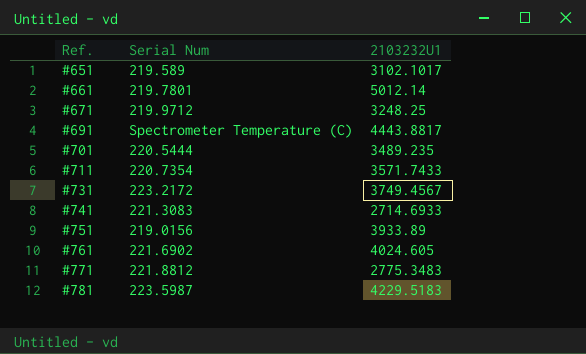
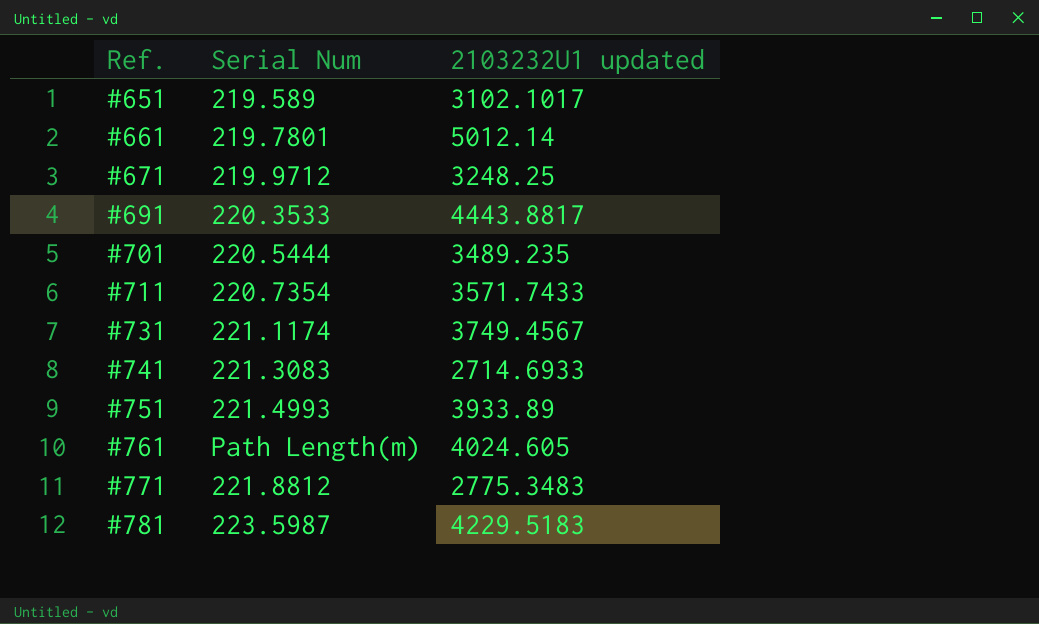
column name: 2103232U1 -> 2103232U1 updated
#691 | Serial Num: Spectrometer Temperature (C) -> 220.3533
#731 | Serial Num: 223.2172 -> 221.1174
#751 | Serial Num: 219.0156 -> 221.4993
#761 | Serial Num: 221.6902 -> Path Length(m)

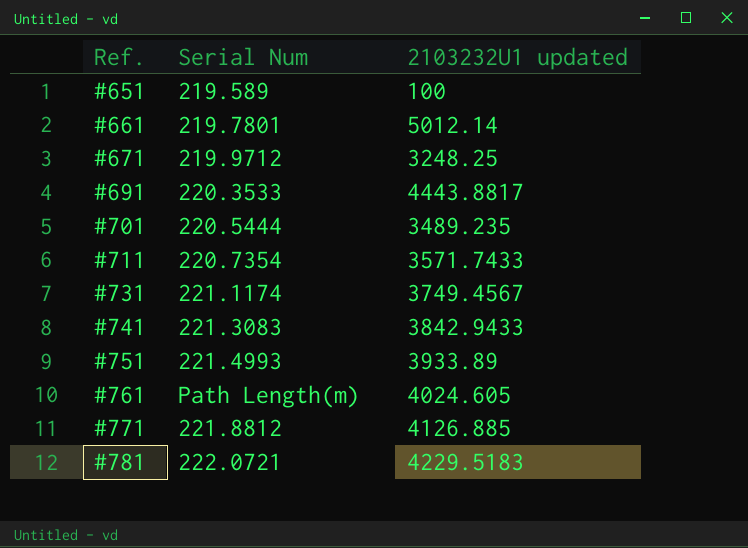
#651 | 2103232U1 updated: 3102.1017 -> 100
#741 | 2103232U1 updated: 2714.6933 -> 3842.9433
#771 | 2103232U1 updated: 2775.3483 -> 4126.885
#781 | Serial Num: 223.5987 -> 222.0721

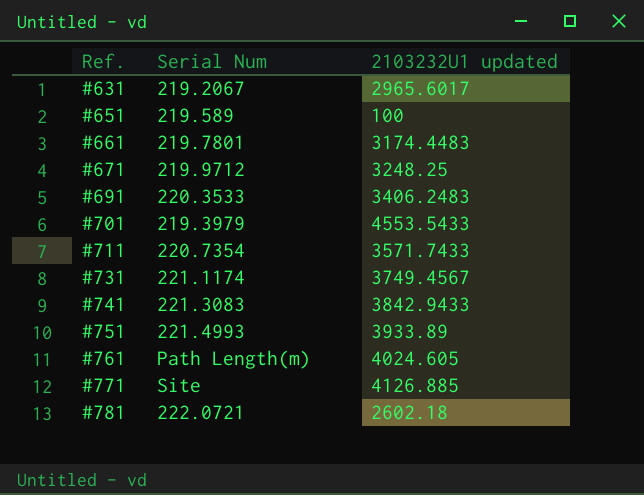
row #631: none -> 219.2067 | 2965.6017
#661 | 2103232U1 updated: 5012.14 -> 3174.4483
#691 | 2103232U1 updated: 4443.8817 -> 3406.2483
#701 | Serial Num: 220.5444 -> 219.3979
#701 | 2103232U1 updated: 3489.235 -> 4553.5433
#771 | Serial Num: 221.8812 -> Site
#781 | 2103232U1 updated: 4229.5183 -> 2602.18

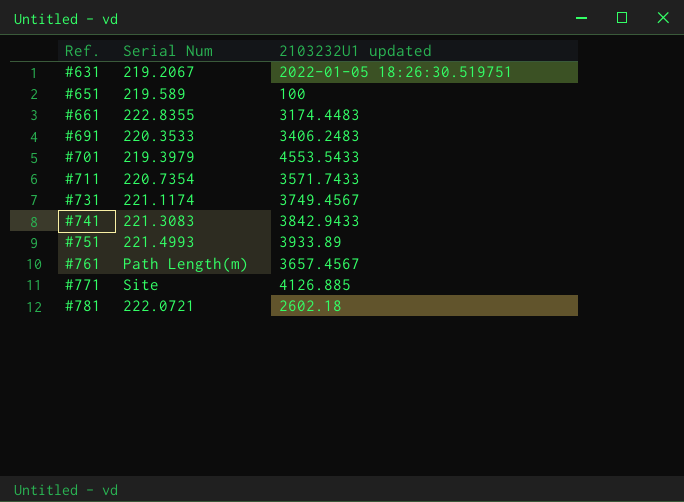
row #671: 219.9712 | 3248.25 -> none
#631 | 2103232U1 updated: 2965.6017 -> 2022-01-05 18:26:30.519751
#661 | Serial Num: 219.7801 -> 222.8355
#761 | 2103232U1 updated: 4024.605 -> 3657.4567

